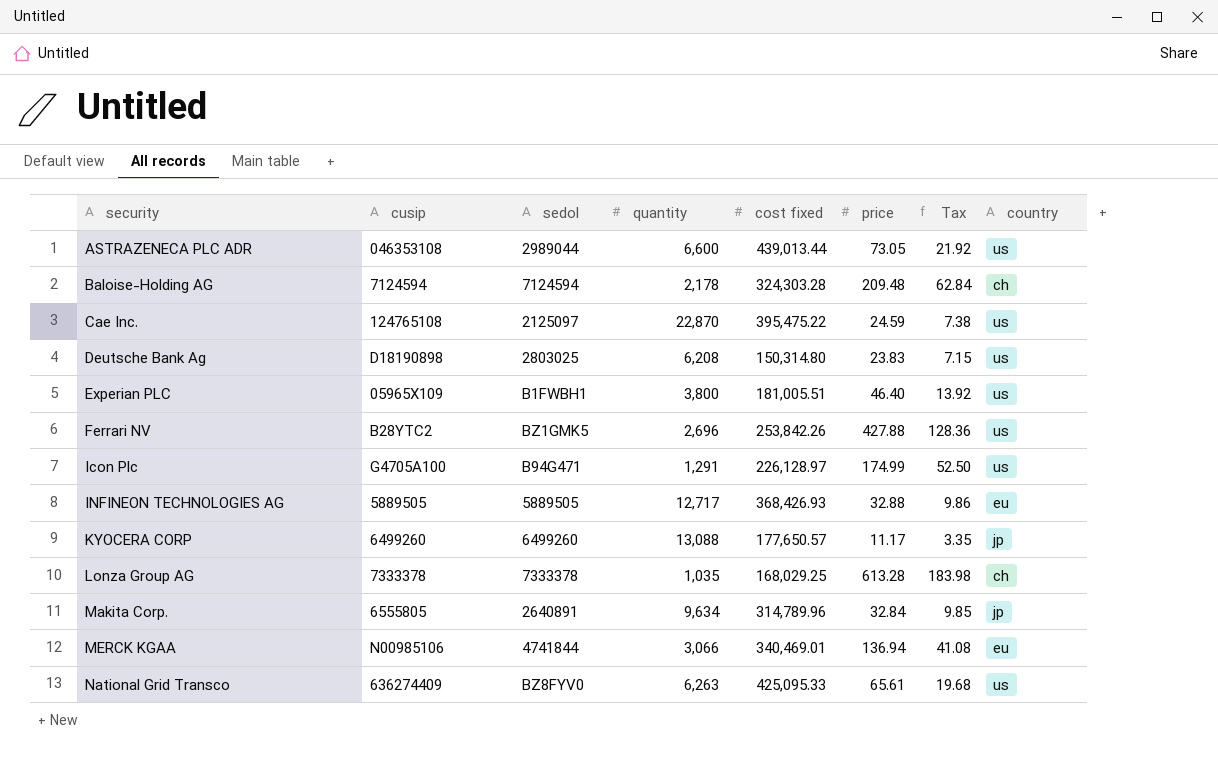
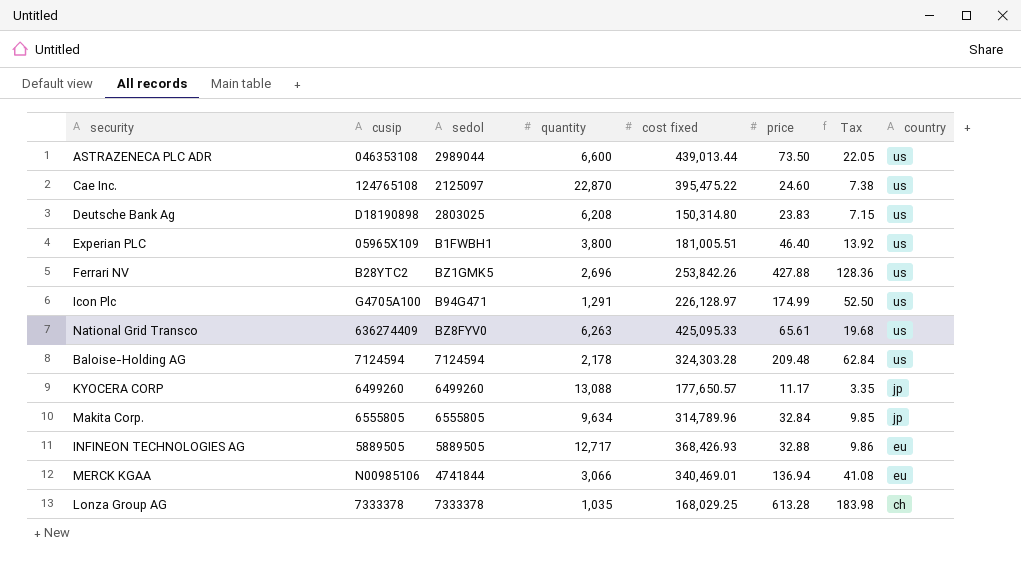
row order: security ascending -> country descending
ASTRAZENECA PLC ADR | price: 73.05 -> 73.50
ASTRAZENECA PLC ADR | Tax: 21.92 -> 22.05
Cae Inc. | price: 24.59 -> 24.60
Baloise-Holding AG | country: ch -> us
Makita Corp. | sedol: 2640891 -> 6555805

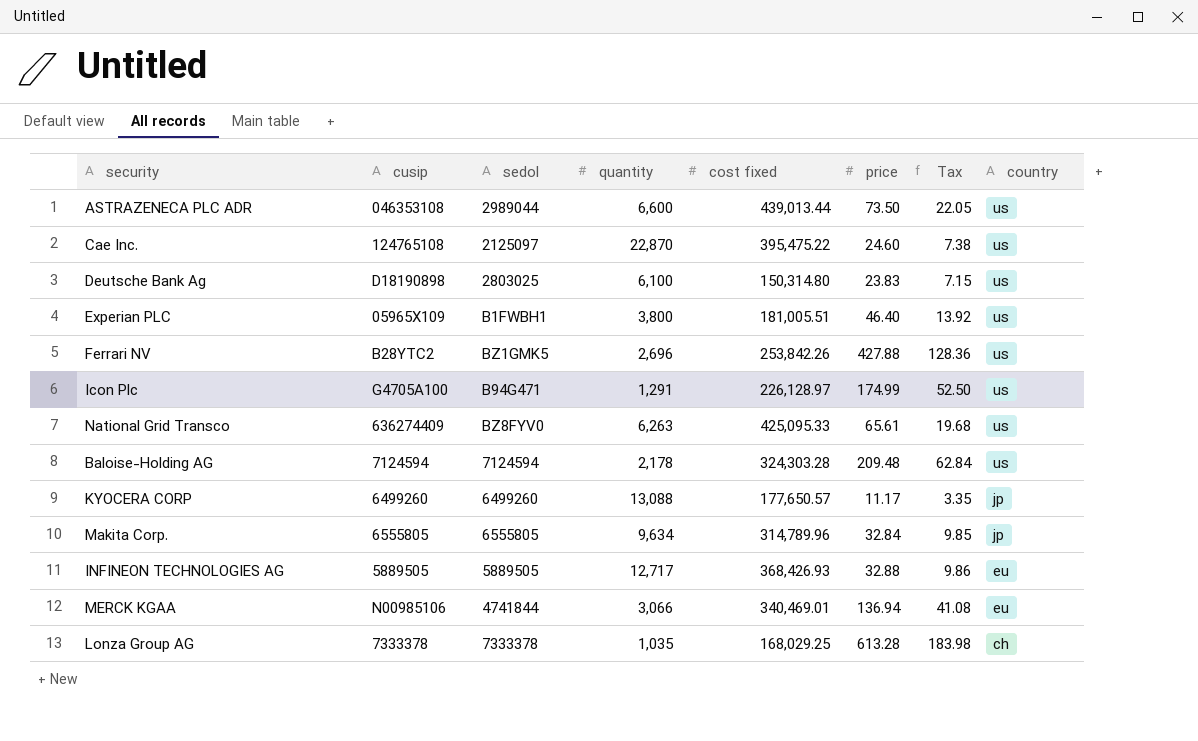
Deutsche Bank Ag | quantity: 6,208 -> 6,100

